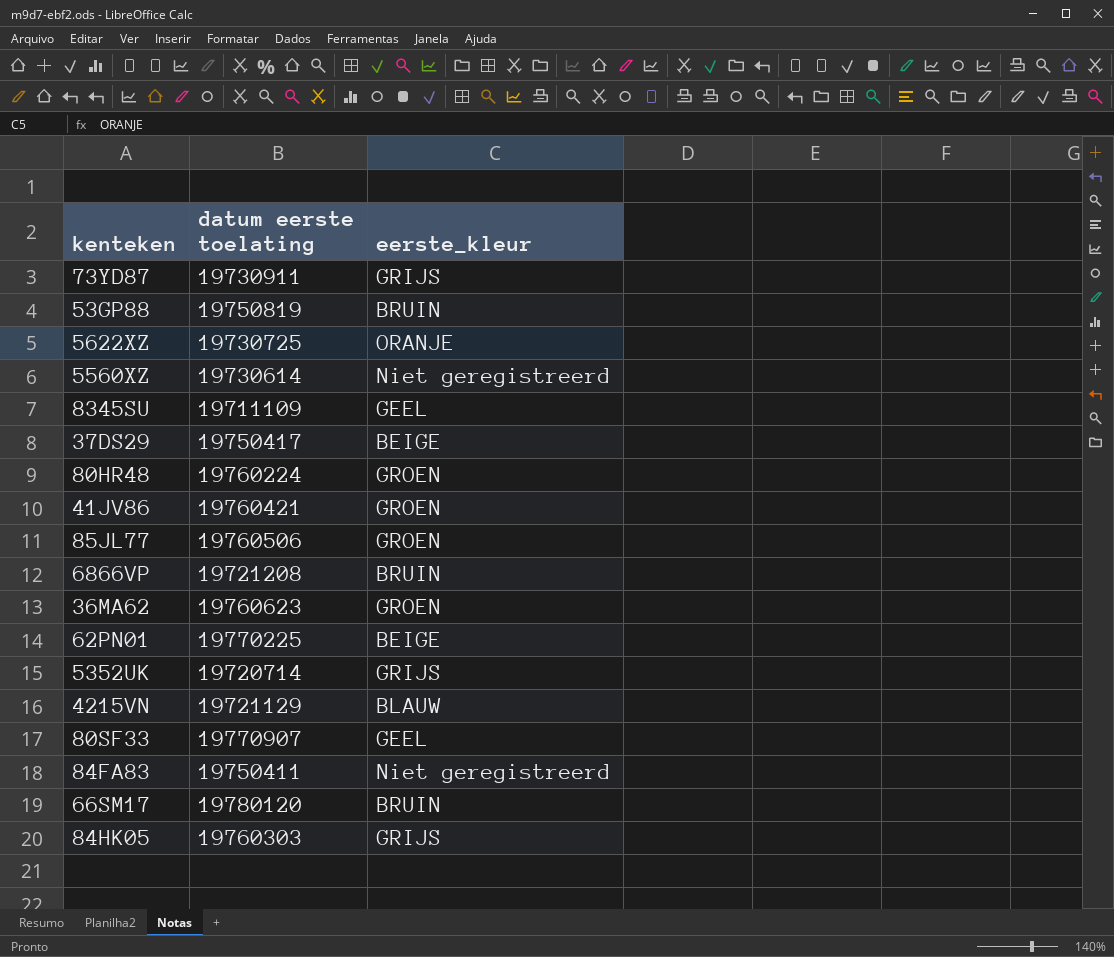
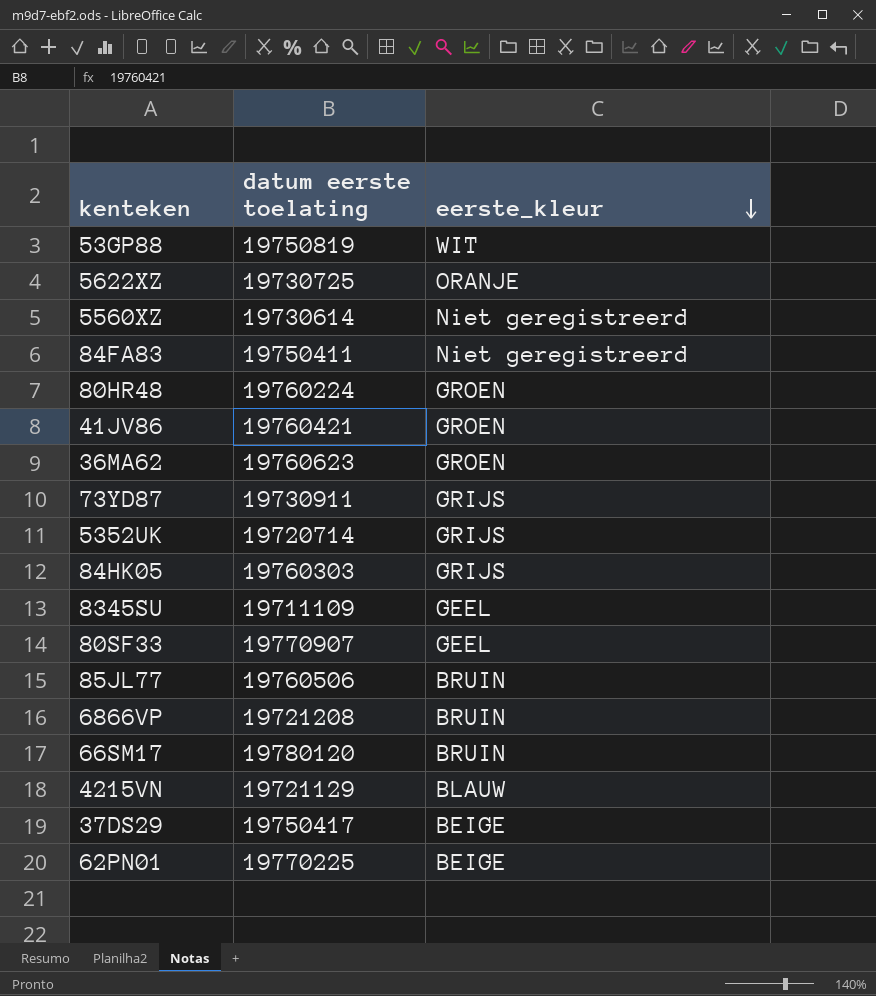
row order: none -> eerste_kleur descending
53GP88 | eerste_kleur: BRUIN -> WIT
85JL77 | eerste_kleur: GROEN -> BRUIN

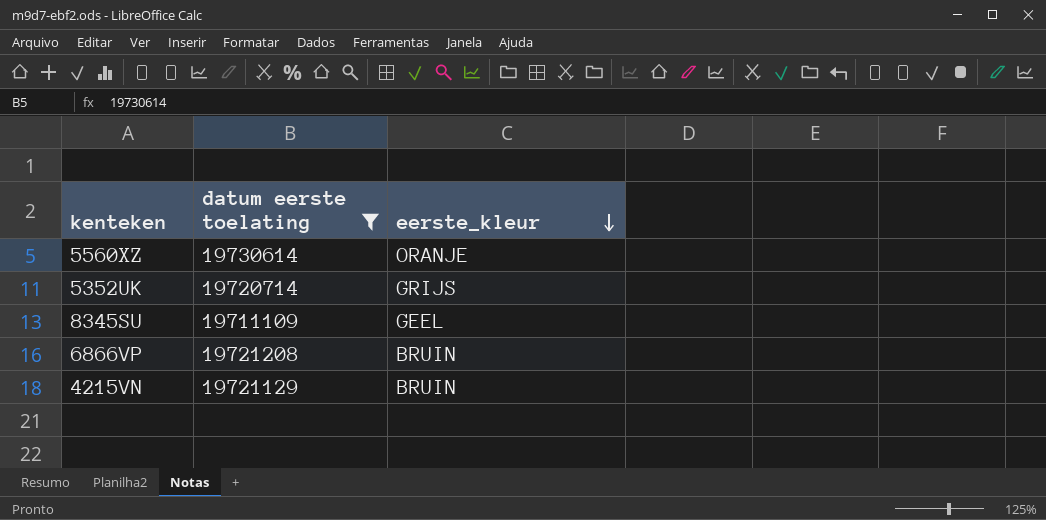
filter: none -> datum eerste toelating <= 19730614
5560XZ | eerste_kleur: Niet geregistreerd -> ORANJE
4215VN | eerste_kleur: BLAUW -> BRUIN

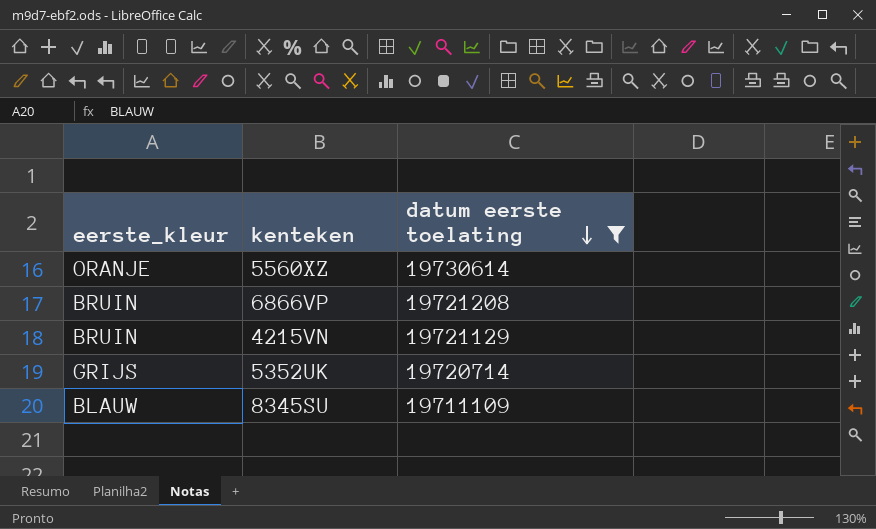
row order: eerste_kleur descending -> datum eerste toelating descending
column eerste_kleur | position: 3 -> 1
8345SU | eerste_kleur: GEEL -> BLAUW

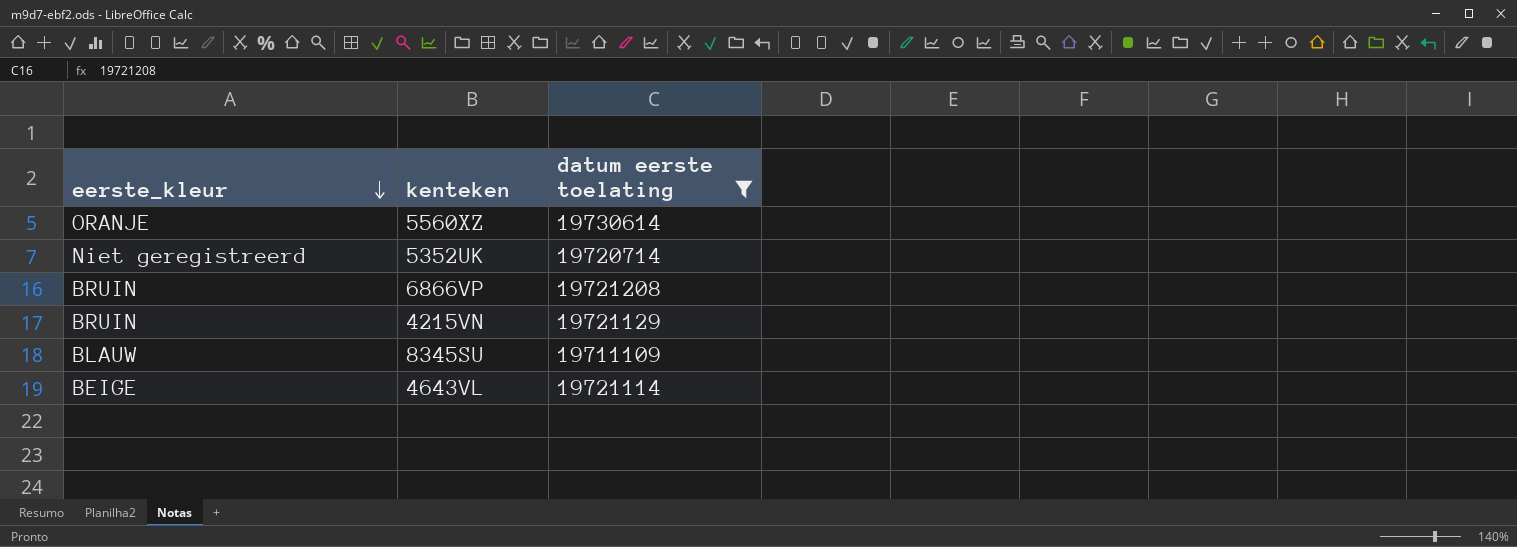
row order: datum eerste toelating descending -> eerste_kleur descending
5352UK | eerste_kleur: GRIJS -> Niet geregistreerd
row 4643VL: none -> BEIGE | 19721114

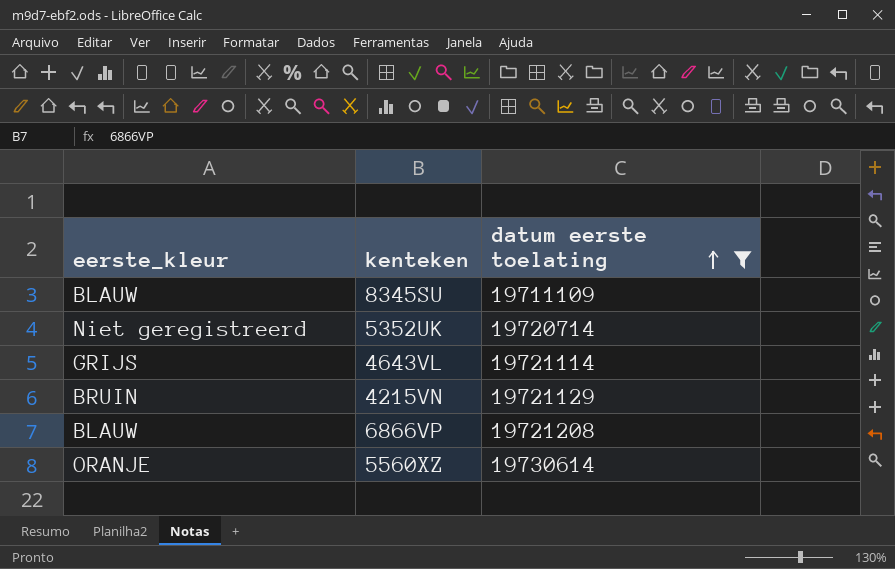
row order: eerste_kleur descending -> datum eerste toelating ascending
4643VL | eerste_kleur: BEIGE -> GRIJS
6866VP | eerste_kleur: BRUIN -> BLAUW

